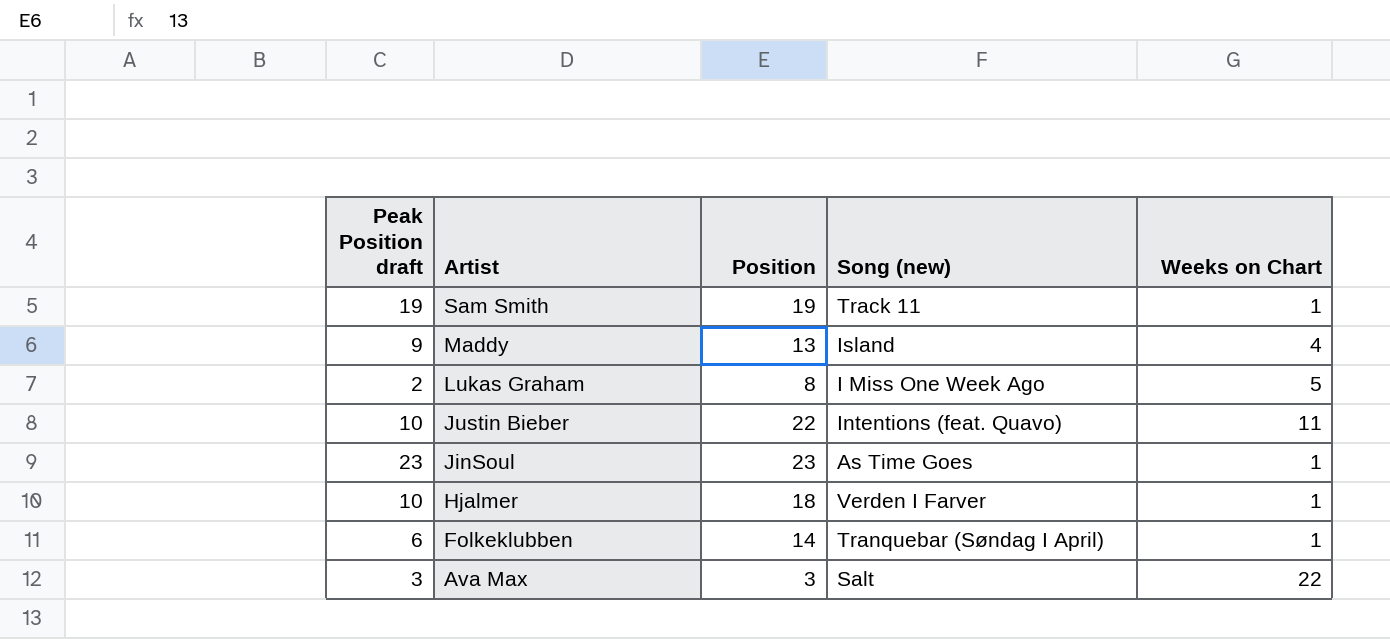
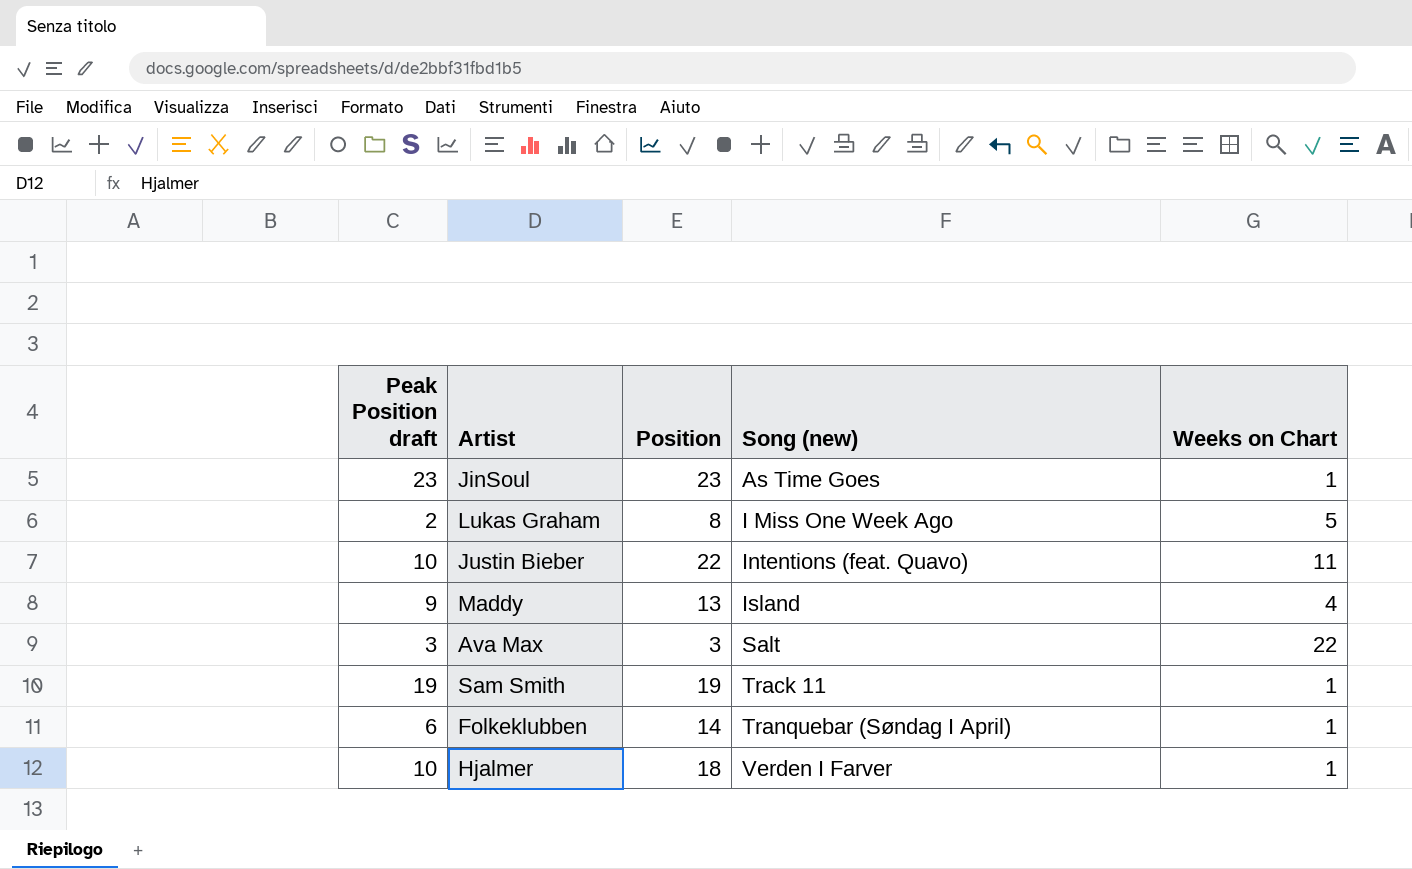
row order: Artist descending -> Song (new) ascending

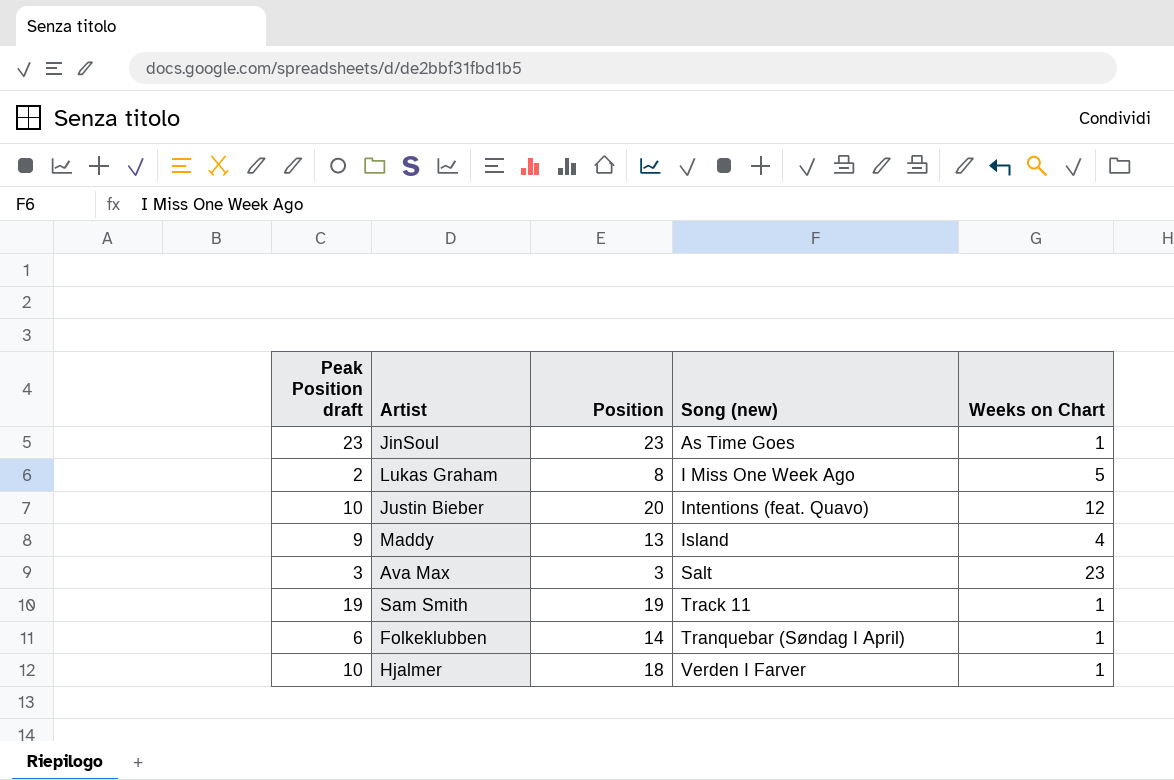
Justin Bieber | Position: 22 -> 20
Justin Bieber | Weeks on Chart: 11 -> 12
Ava Max | Weeks on Chart: 22 -> 23

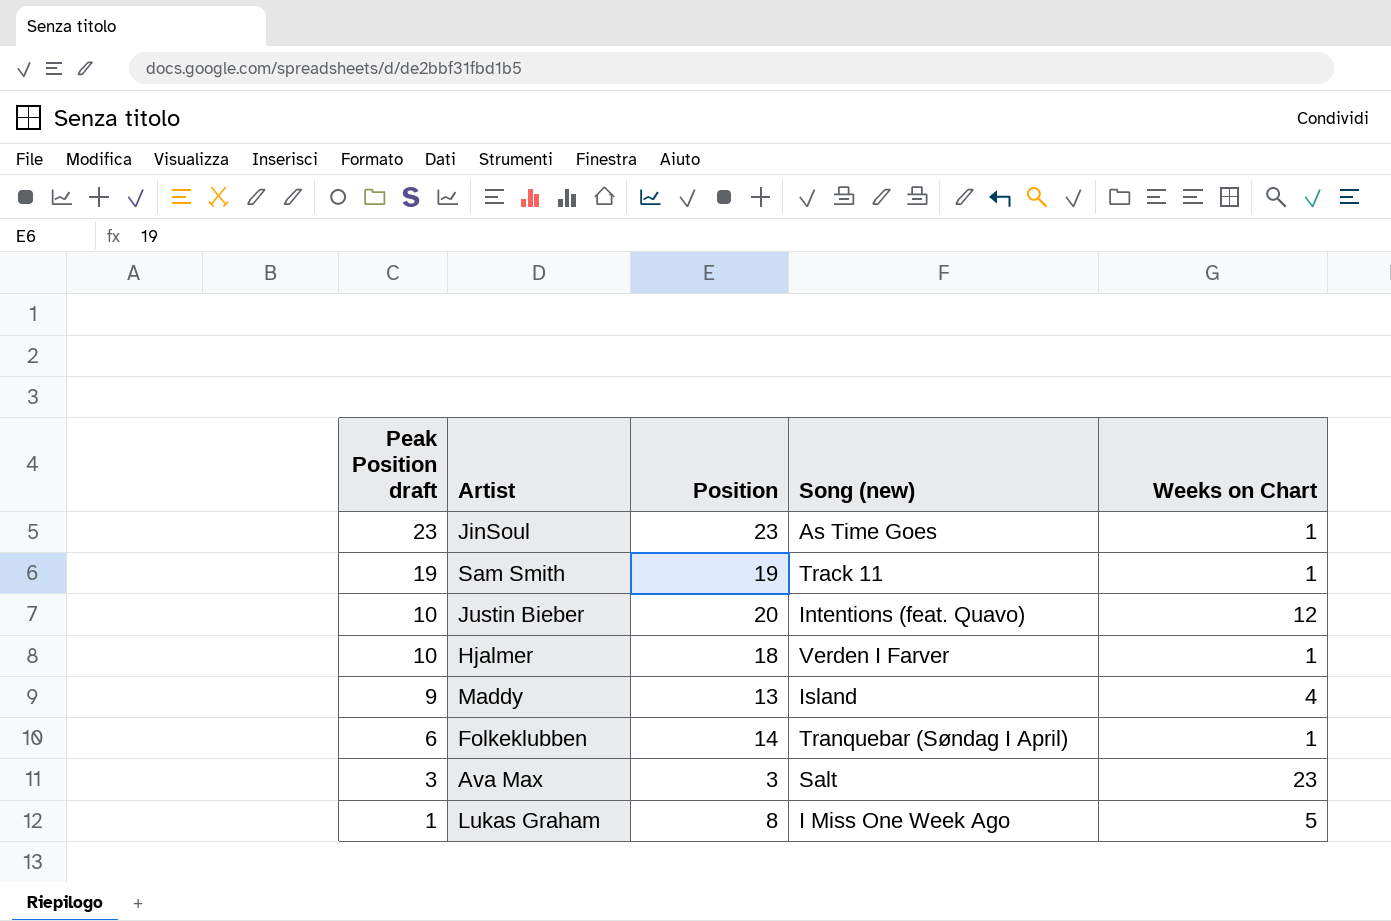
row order: Song (new) ascending -> Peak Position draft descending
Lukas Graham | Peak Position draft: 2 -> 1

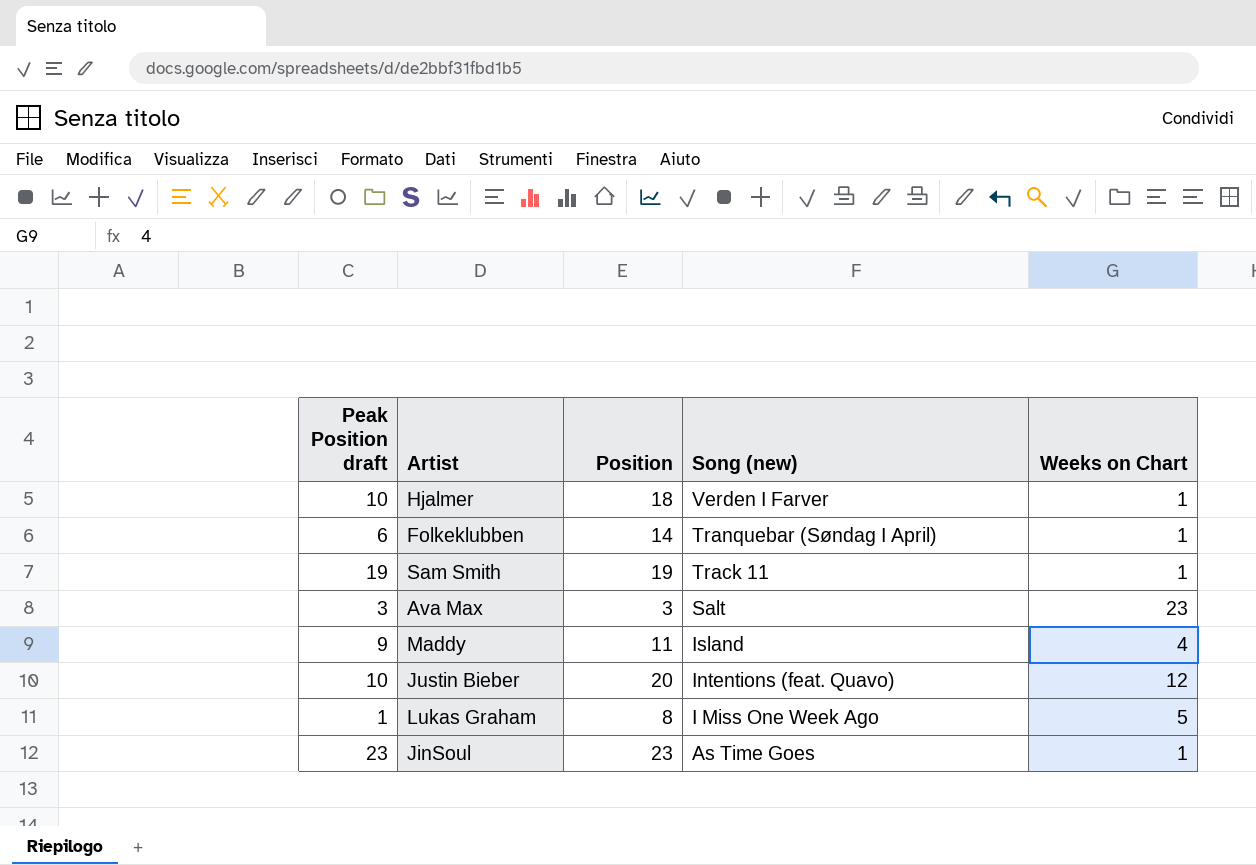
row order: Peak Position draft descending -> Song (new) descending
Maddy | Position: 13 -> 11

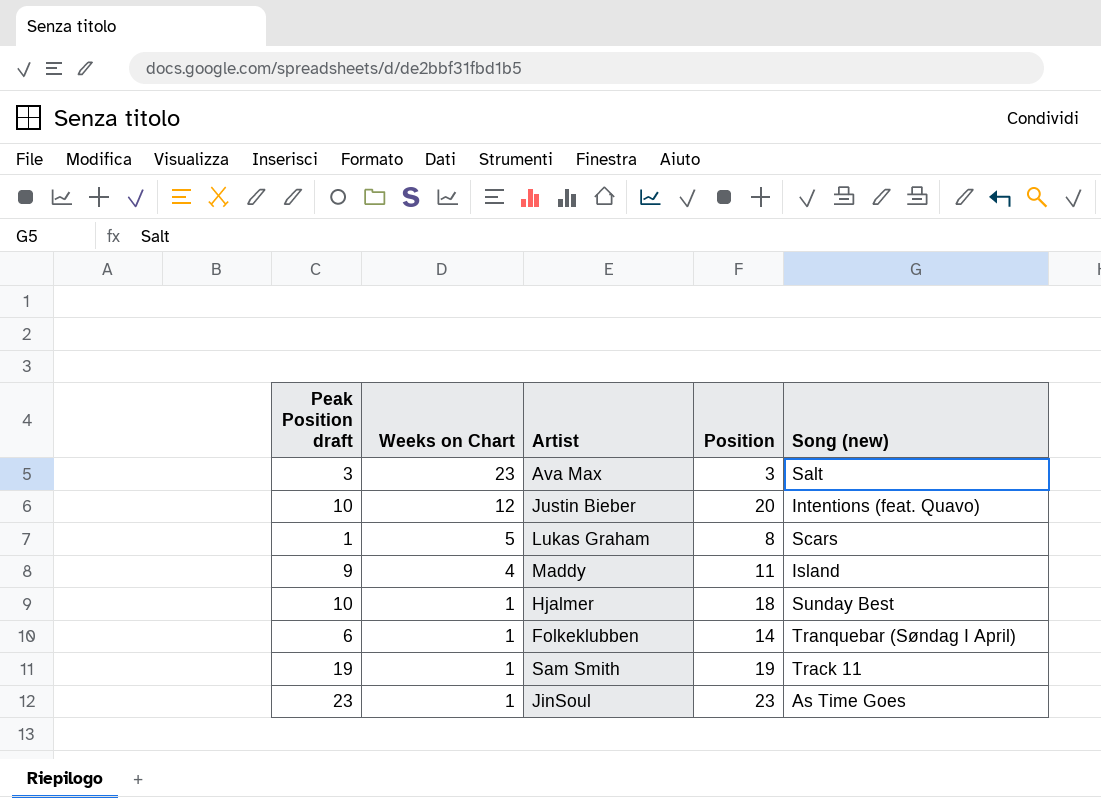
row order: Song (new) descending -> Weeks on Chart descending
column Weeks on Chart | position: 5 -> 2
Lukas Graham | Song (new): I Miss One Week Ago -> Scars
Hjalmer | Song (new): Verden I Farver -> Sunday Best

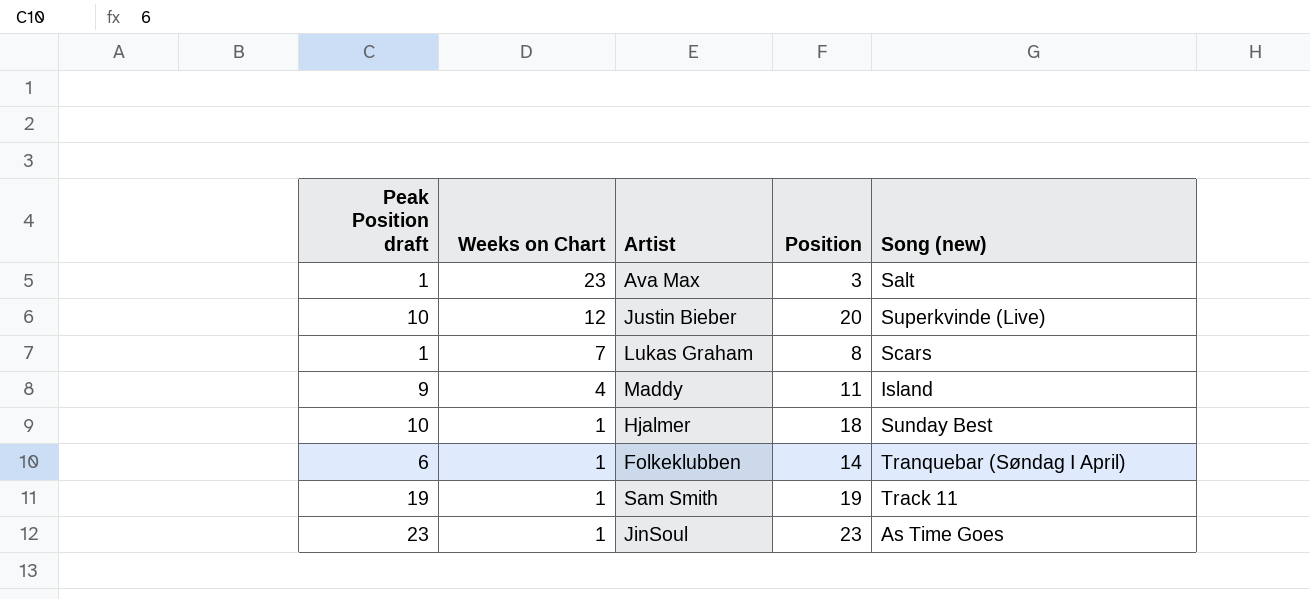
Ava Max | Peak Position draft: 3 -> 1
Justin Bieber | Song (new): Intentions (feat. Quavo) -> Superkvinde (Live)
Lukas Graham | Weeks on Chart: 5 -> 7

